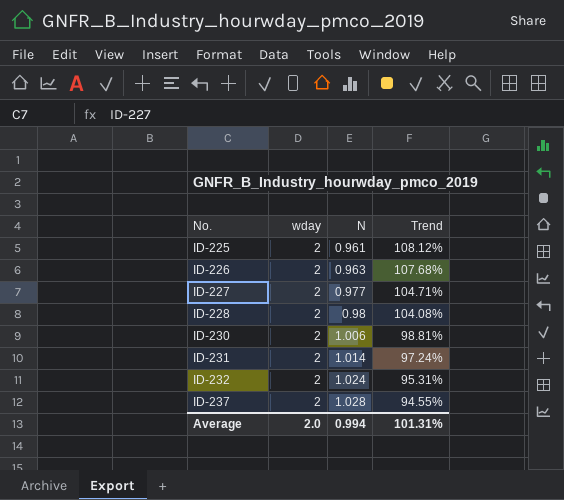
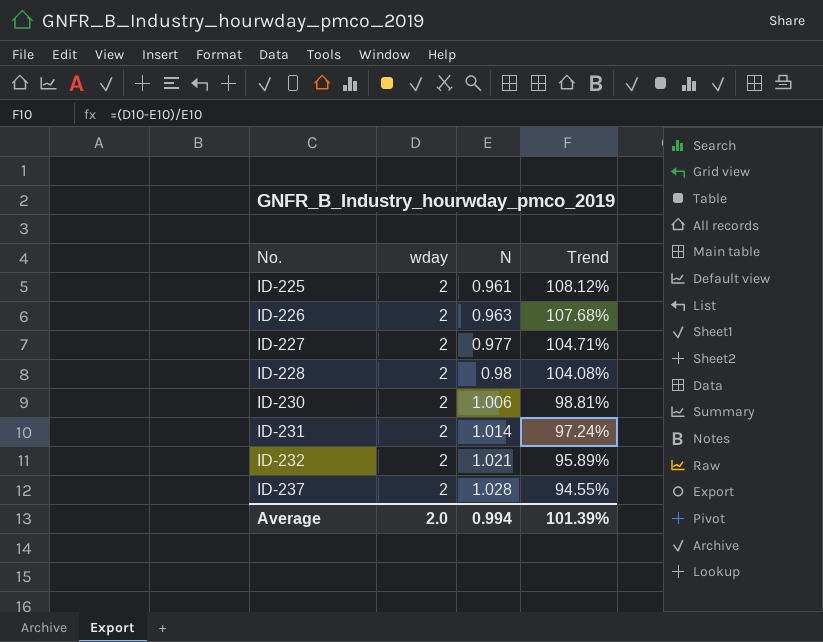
ID-232 | N: 1.024 -> 1.021
ID-232 | Trend: 95.31% -> 95.89%
Average | Trend: 101.31% -> 101.39%

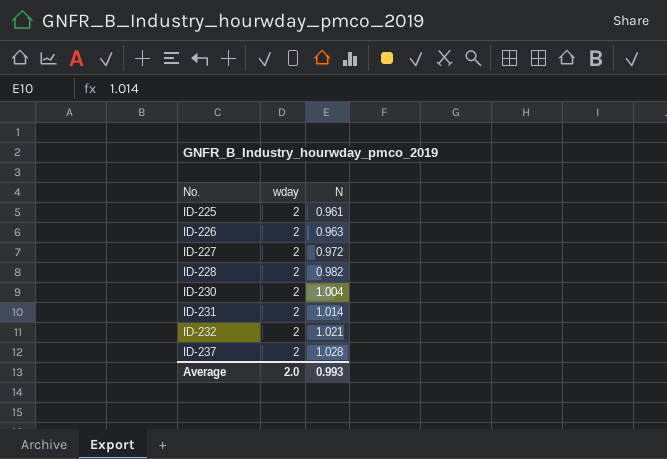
column Trend | formula: ([wday] - [N]) / [N] -> none
ID-227 | N: 0.977 -> 0.972
ID-228 | N: 0.98 -> 0.982
ID-230 | N: 1.006 -> 1.004
Average | N: 0.994 -> 0.993

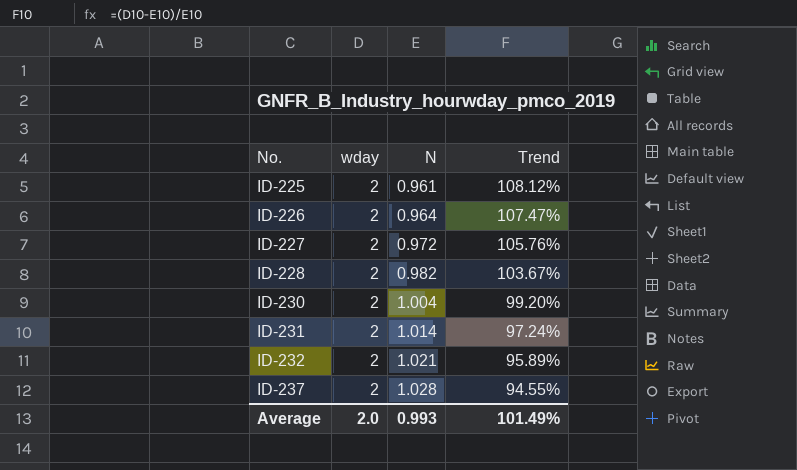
column Trend | formula: none -> ([wday] - [N]) / [N]
ID-226 | N: 0.963 -> 0.964

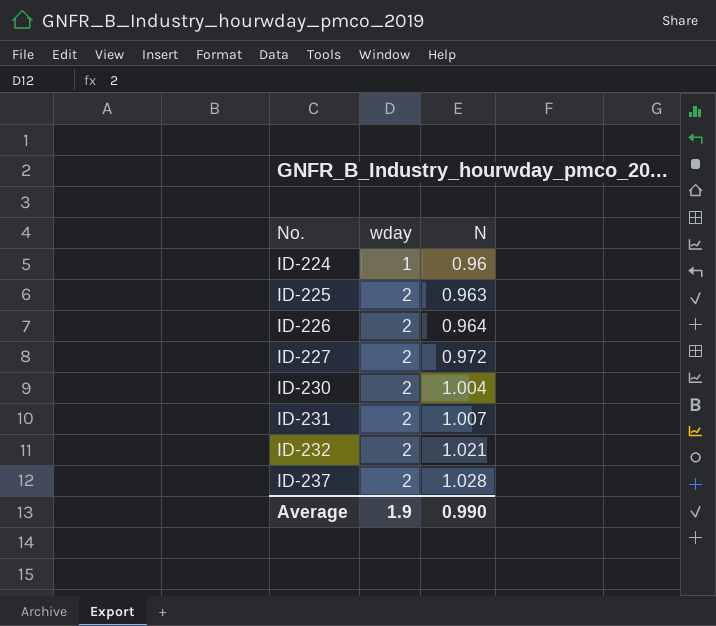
column Trend | formula: ([wday] - [N]) / [N] -> none
row ID-228: 2 | 0.982 | 103.67% -> none
row ID-224: none -> 1 | 0.96
ID-225 | N: 0.961 -> 0.963
ID-231 | N: 1.014 -> 1.007
Average | wday: 2.0 -> 1.9
Average | N: 0.993 -> 0.990

